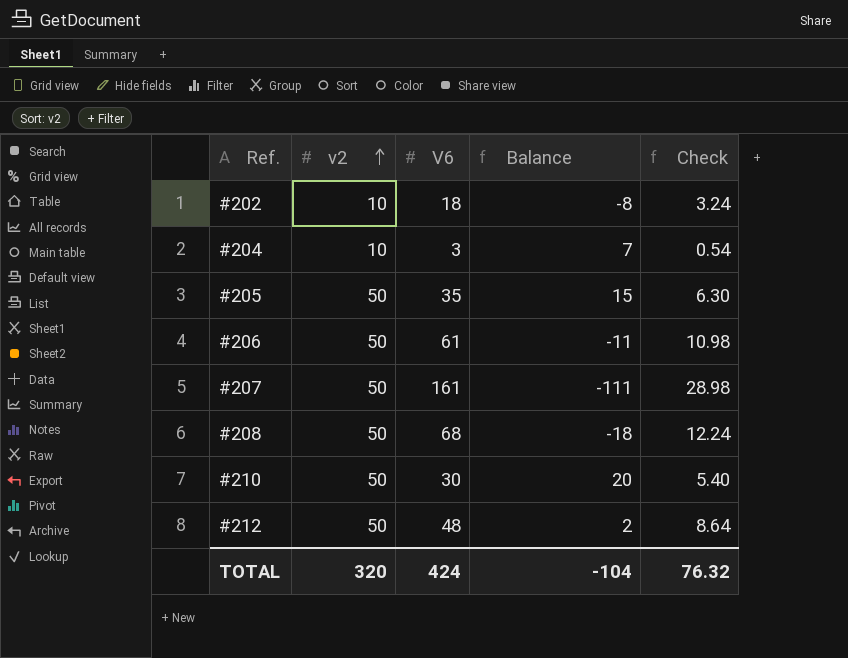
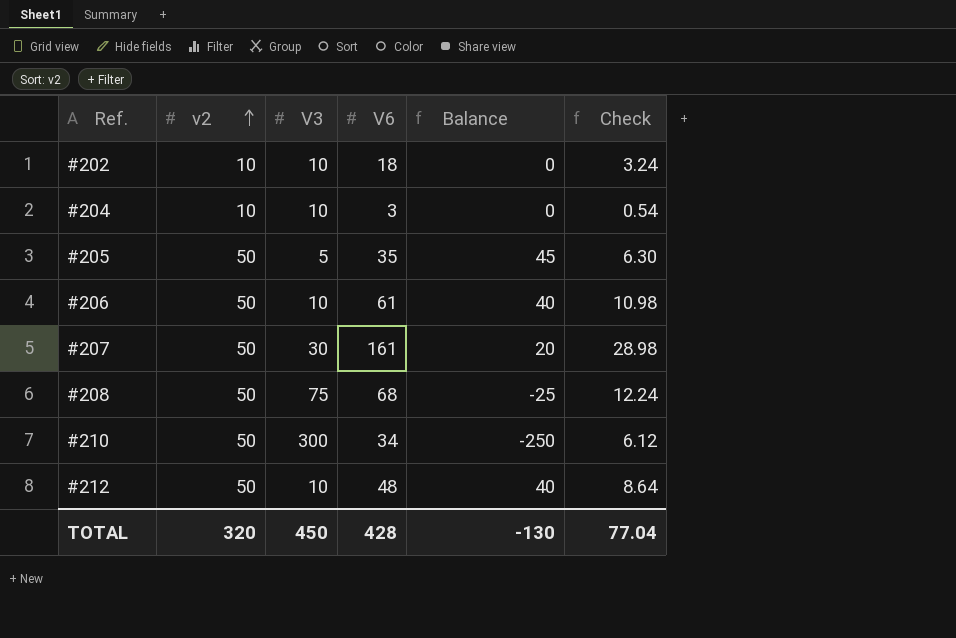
column V3 | position: none -> 3
column Balance | formula: [v2] - [V6] -> [v2] - [V3]
#210 | V6: 30 -> 34
#210 | Check: 5.40 -> 6.12
TOTAL | V6: 424 -> 428
TOTAL | Balance: -104 -> -130
TOTAL | Check: 76.32 -> 77.04

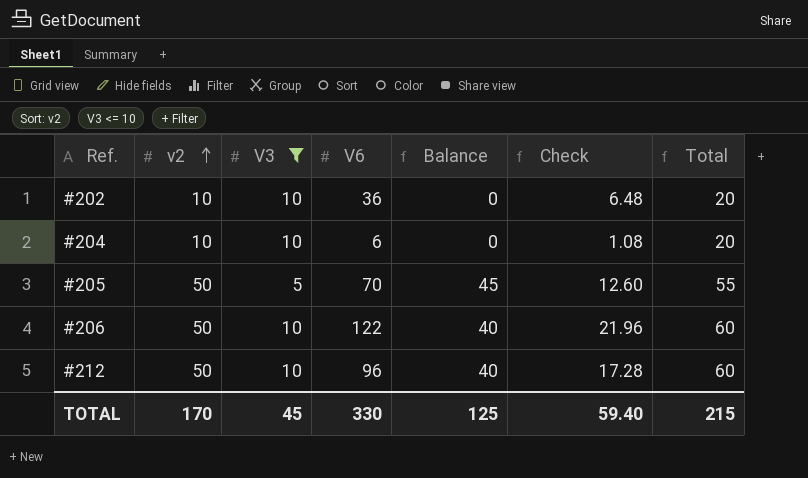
filter: none -> V3 <= 10
column Total | formula: none -> [v2] + [V3]
#202 | V6: 18 -> 36
#202 | Check: 3.24 -> 6.48
#204 | V6: 3 -> 6
#204 | Check: 0.54 -> 1.08
#205 | V6: 35 -> 70
#205 | Check: 6.30 -> 12.60
#206 | V6: 61 -> 122
#206 | Check: 10.98 -> 21.96
#212 | V6: 48 -> 96
#212 | Check: 8.64 -> 17.28
TOTAL | v2: 320 -> 170
TOTAL | V3: 450 -> 45
TOTAL | V6: 428 -> 330
TOTAL | Balance: -130 -> 125
TOTAL | Check: 77.04 -> 59.40

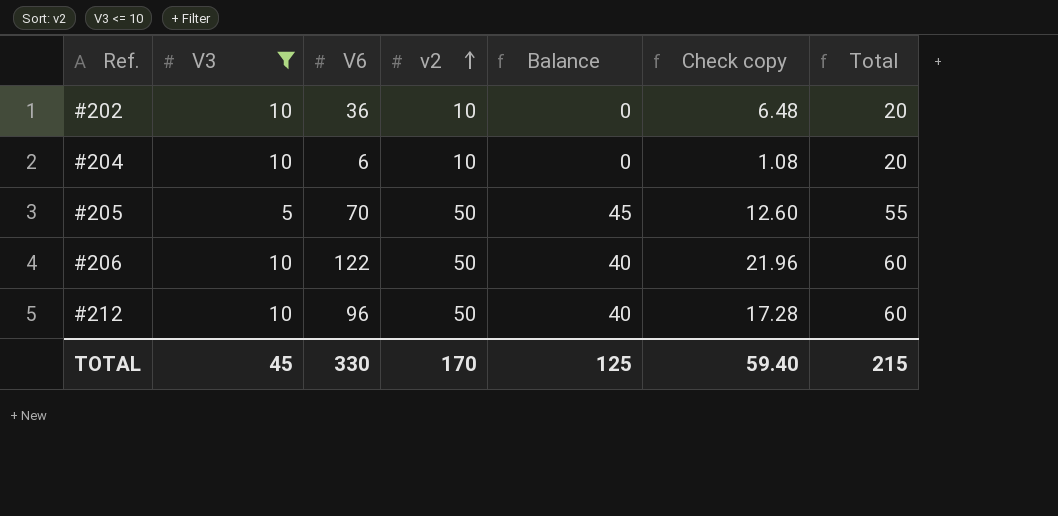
column v2 | position: 2 -> 4
column name: Check -> Check copy

